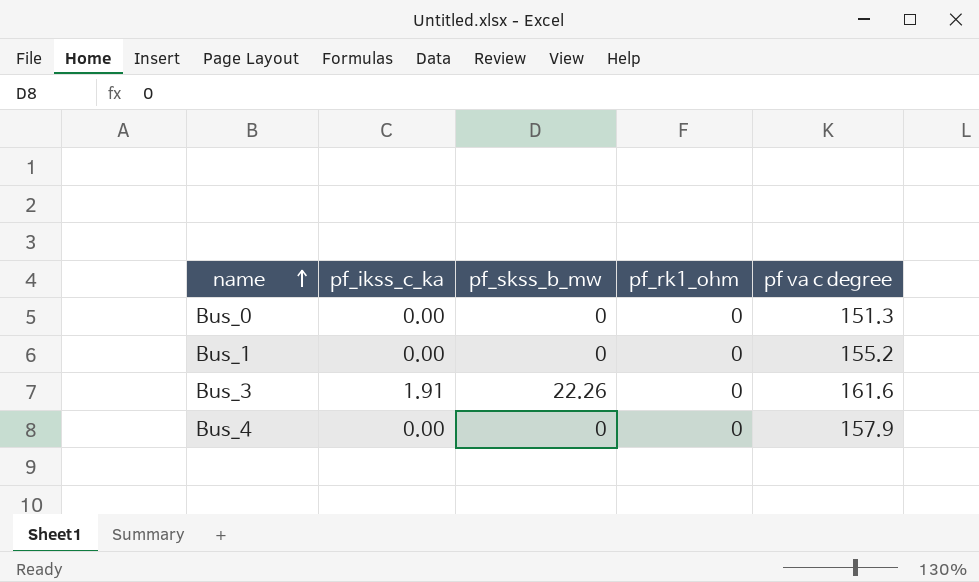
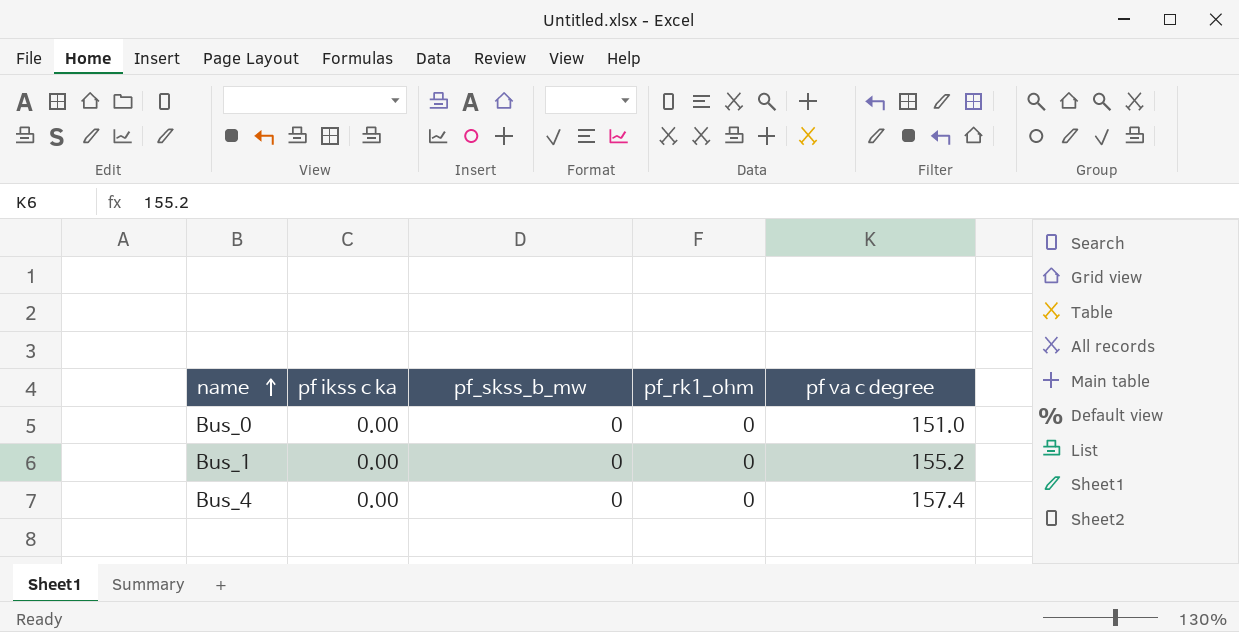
column name: pf_ikss_c_ka -> pf ikss c ka
row Bus_3: 1.91 | 22.26 | 0 | 161.6 -> none
Bus_0 | pf va c degree: 151.3 -> 151.0
Bus_4 | pf va c degree: 157.9 -> 157.4

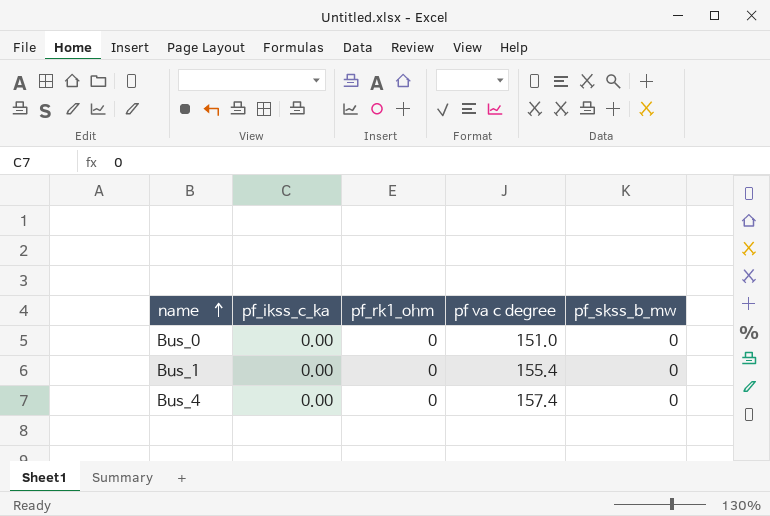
column name: pf ikss c ka -> pf_ikss_c_ka
column pf_skss_b_mw | position: 3 -> 5
Bus_1 | pf va c degree: 155.2 -> 155.4

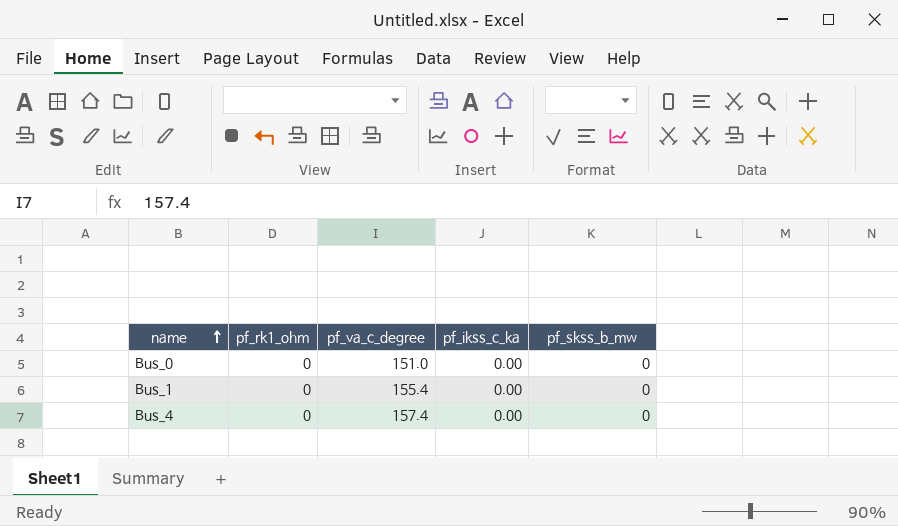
column name: pf va c degree -> pf_va_c_degree
column pf_ikss_c_ka | position: 2 -> 4

